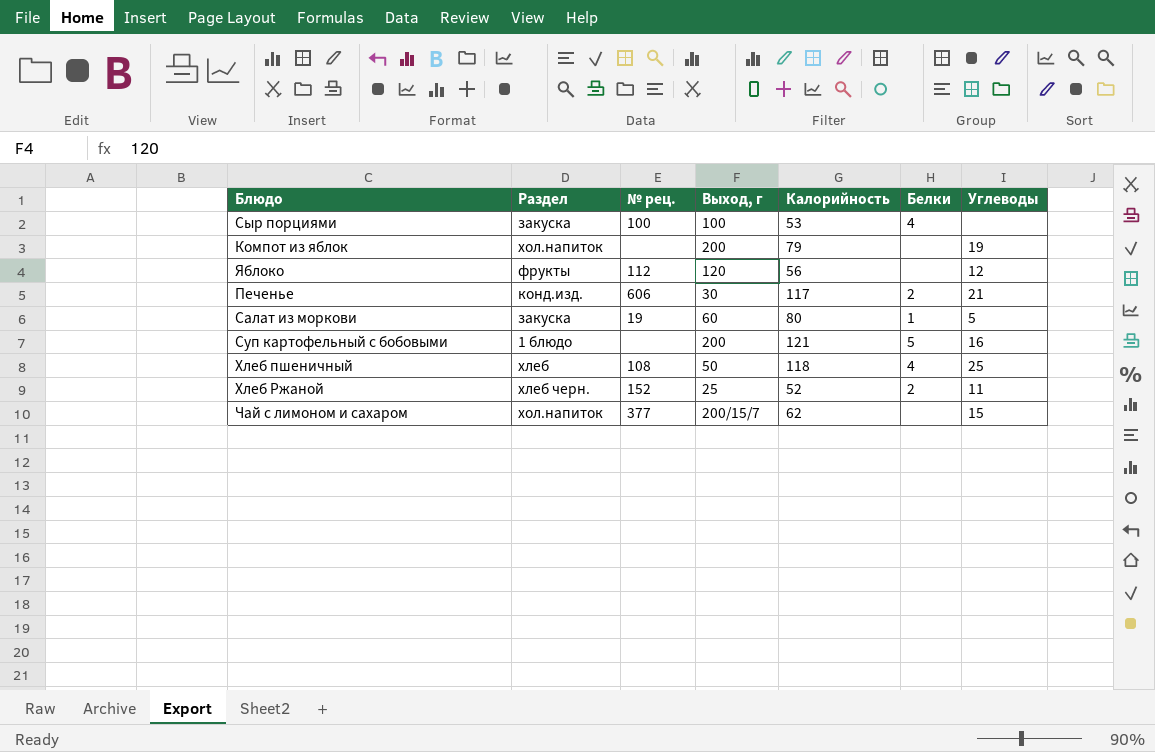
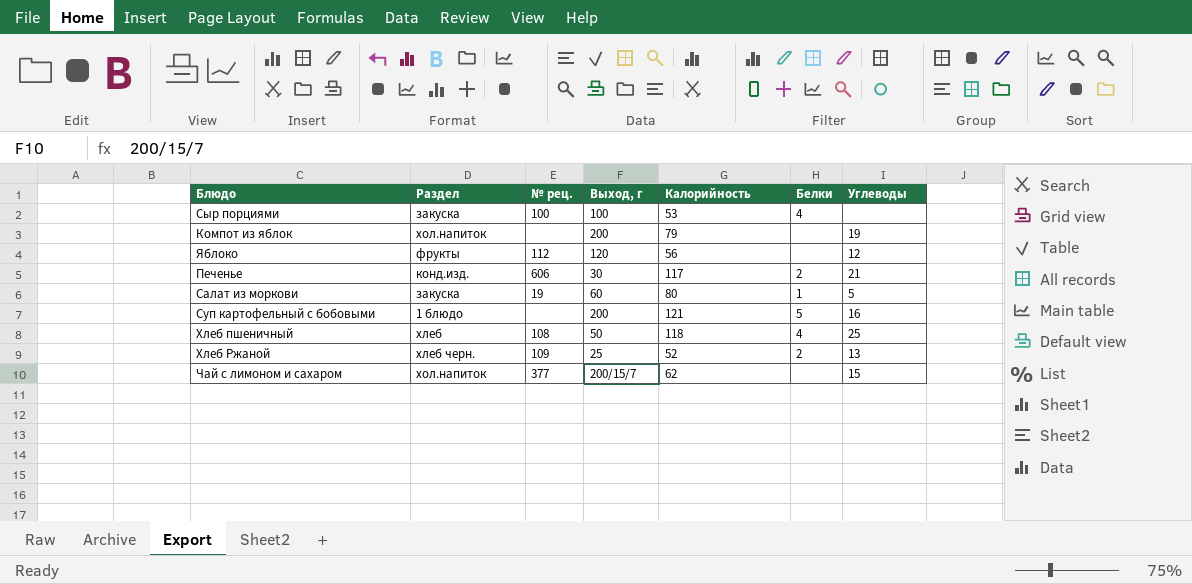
Хлеб Ржаной | № рец.: 152 -> 109
Хлеб Ржаной | Углеводы: 11 -> 13

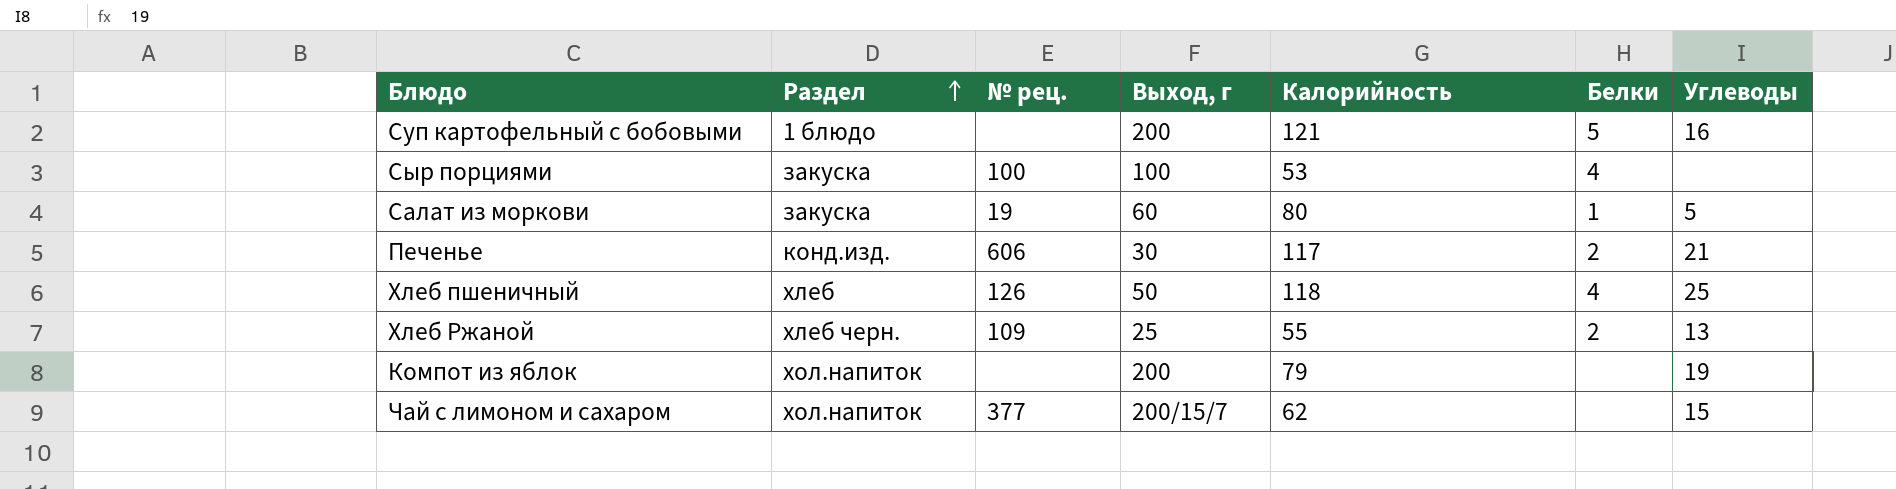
row order: none -> Раздел ascending
row Яблоко: фрукты | 112 | 120 | 56 | none | 12 -> none
Хлеб пшеничный | № рец.: 108 -> 126
Хлеб Ржаной | Калорийность: 52 -> 55

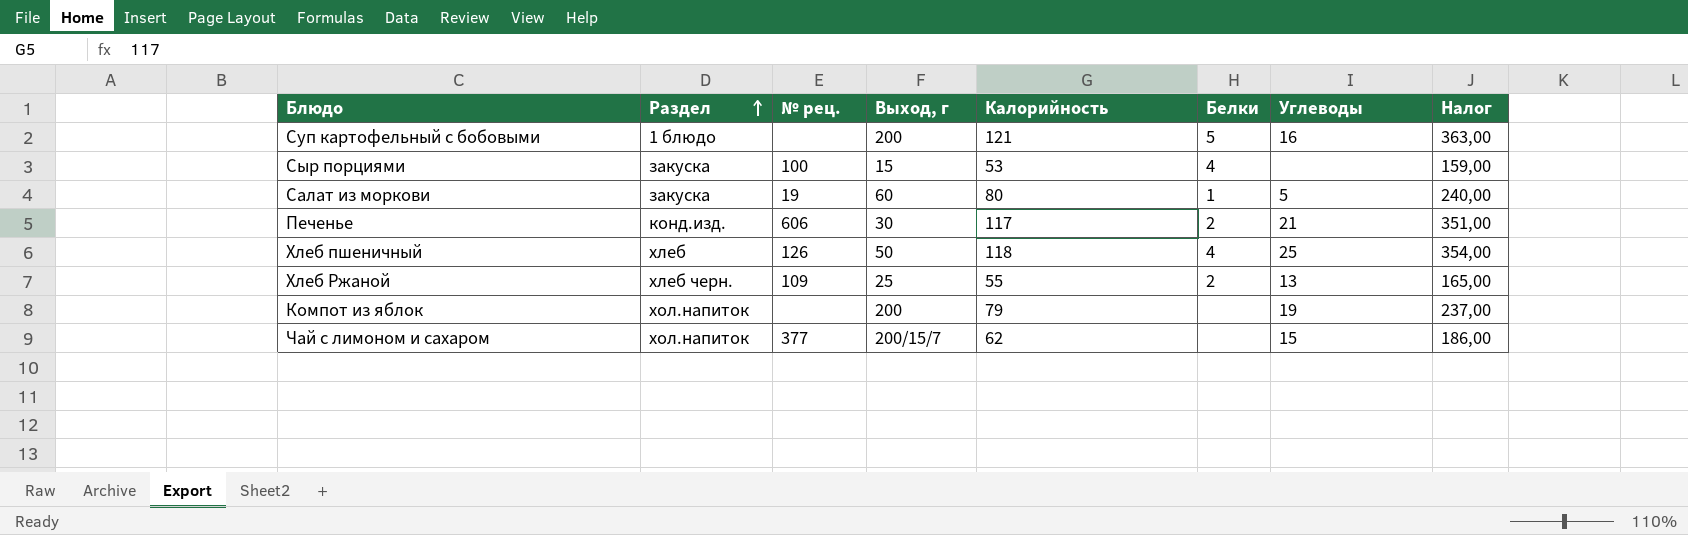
column Налог | formula: none -> [Калорийность] * 3
Сыр порциями | Выход, г: 100 -> 15

